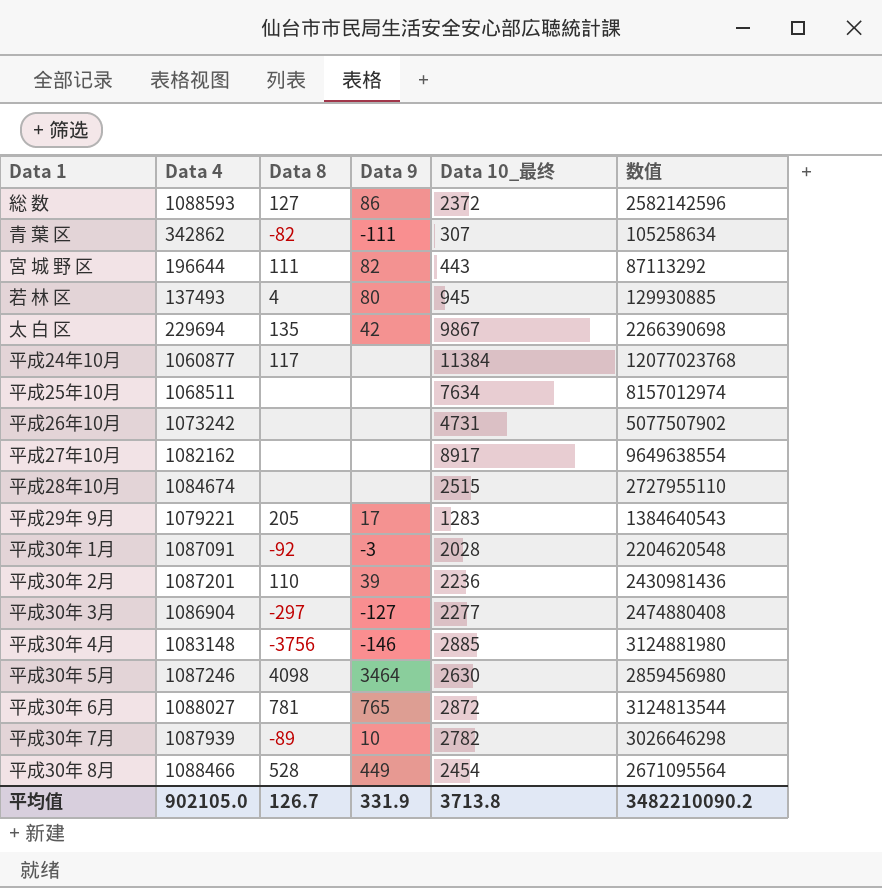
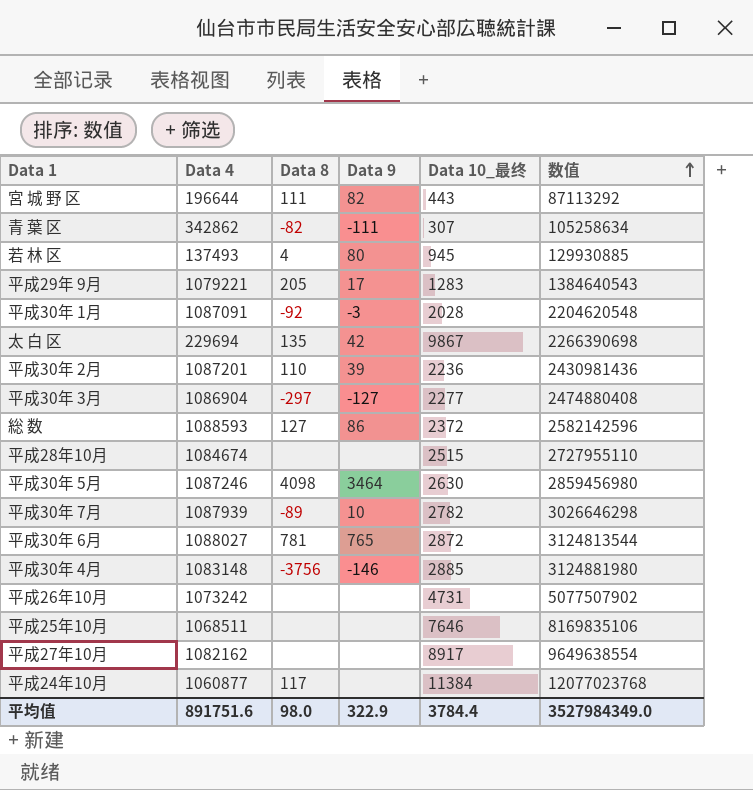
row order: none -> 数值 ascending
row 平成30年 8月: 1088466 | 528 | 449 | 2454 | 2671095564 -> none
平成25年10月 | Data 10_最终: 7634 -> 7646
平成25年10月 | 数值: 8157012974 -> 8169835106
平均值 | Data 4: 902105.0 -> 891751.6
平均值 | Data 8: 126.7 -> 98.0
平均值 | Data 9: 331.9 -> 322.9
平均值 | Data 10_最终: 3713.8 -> 3784.4
平均值 | 数值: 3482210090.2 -> 3527984349.0

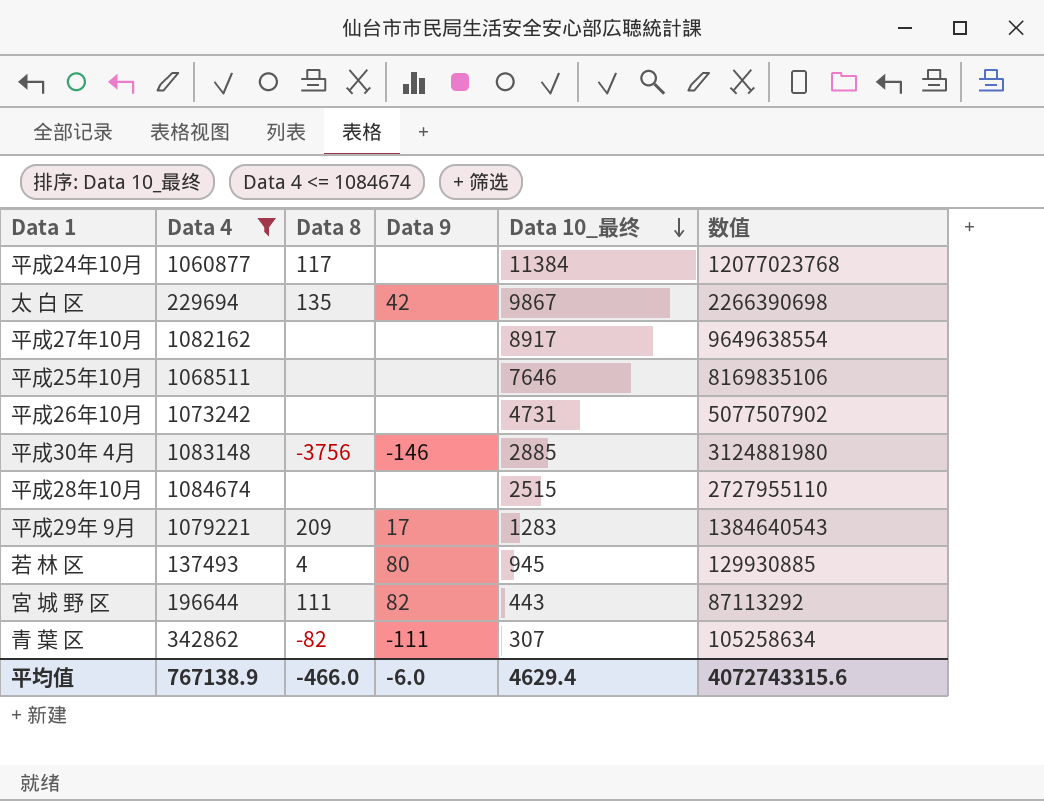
filter: none -> Data 4 <= 1084674
row order: 数值 ascending -> Data 10_最终 descending
平成29年 9月 | Data 8: 205 -> 209
平均值 | Data 4: 891751.6 -> 767138.9
平均值 | Data 8: 98.0 -> -466.0
平均值 | Data 9: 322.9 -> -6.0
平均值 | Data 10_最终: 3784.4 -> 4629.4
平均值 | 数值: 3527984349.0 -> 4072743315.6

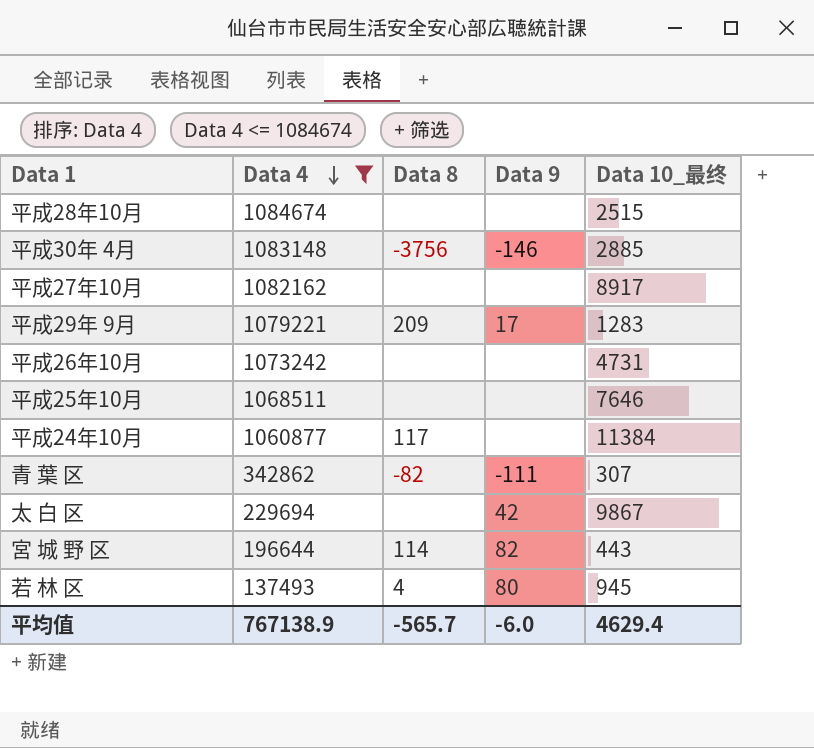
row order: Data 10_最终 descending -> Data 4 descending
column 数值 | formula: [Data 4] * [Data 10_最终] -> none
太 白 区 | Data 8: 135 -> none
宮 城 野 区 | Data 8: 111 -> 114
平均值 | Data 8: -466.0 -> -565.7

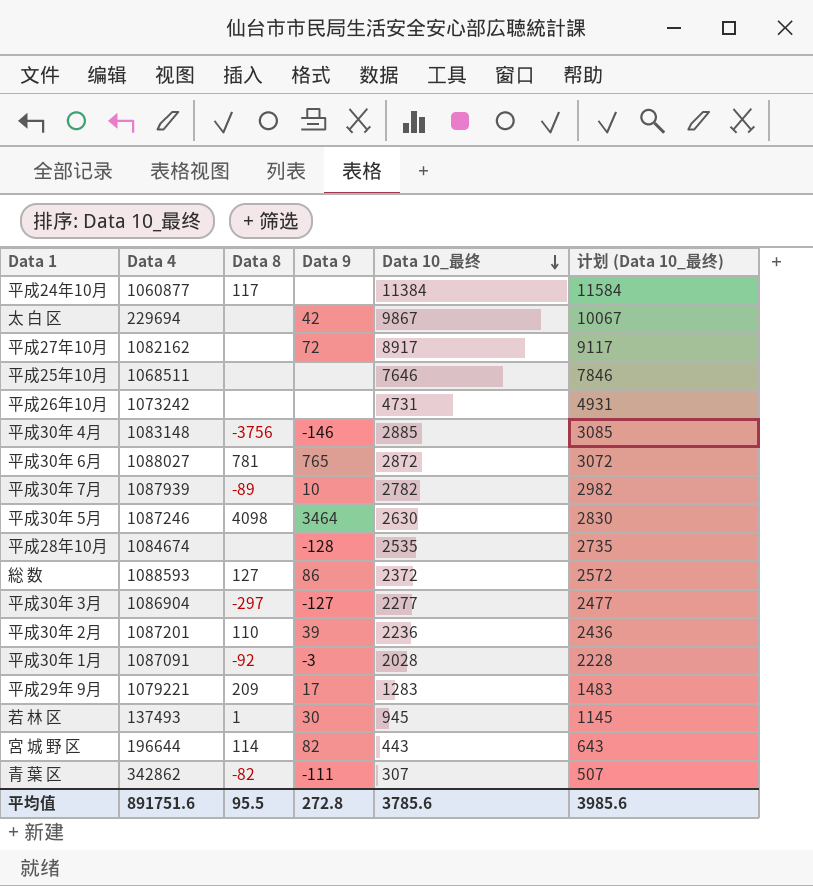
filter: Data 4 <= 1084674 -> none
row order: Data 4 descending -> Data 10_最终 descending
column 计划 (Data 10_最终) | formula: none -> [Data 10_最终] + 200
平成27年10月 | Data 9: none -> 72
平成28年10月 | Data 9: none -> -128
平成28年10月 | Data 10_最终: 2515 -> 2535
若 林 区 | Data 8: 4 -> 1
若 林 区 | Data 9: 80 -> 30
平均值 | Data 4: 767138.9 -> 891751.6
平均值 | Data 8: -565.7 -> 95.5
平均值 | Data 9: -6.0 -> 272.8
平均值 | Data 10_最终: 4629.4 -> 3785.6

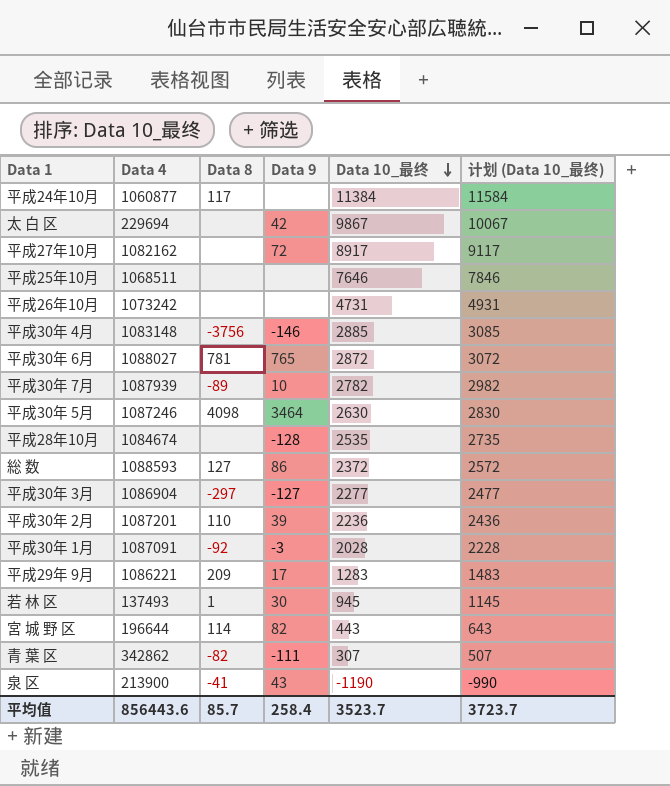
平成29年 9月 | Data 4: 1079221 -> 1086221
row 泉 区: none -> 213900 | -41 | 43 | -1190 | -990
平均值 | Data 4: 891751.6 -> 856443.6
平均值 | Data 8: 95.5 -> 85.7
平均值 | Data 9: 272.8 -> 258.4
平均值 | Data 10_最终: 3785.6 -> 3523.7
平均值 | 计划 (Data 10_最终): 3985.6 -> 3723.7

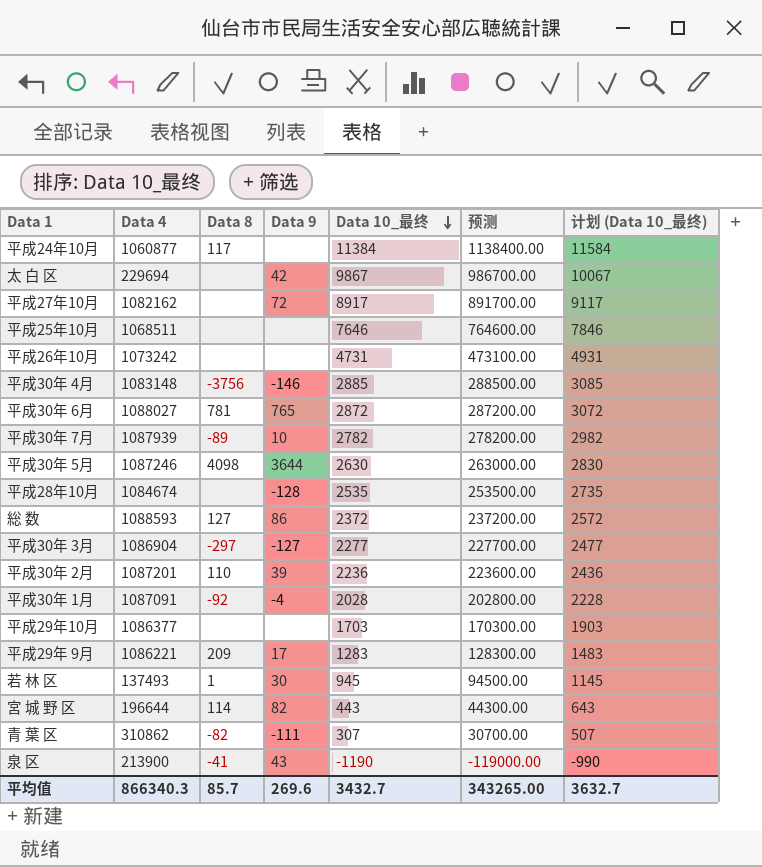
column 预测 | formula: none -> [Data 10_最终] * 100
平成30年 5月 | Data 9: 3464 -> 3644
平成30年 1月 | Data 9: -3 -> -4
row 平成29年10月: none -> 1086377 | none | none | 1703 | 170300.00 | 1903
青 葉 区 | Data 4: 342862 -> 310862
平均值 | Data 4: 856443.6 -> 866340.3
平均值 | Data 9: 258.4 -> 269.6
平均值 | Data 10_最终: 3523.7 -> 3432.7
平均值 | 计划 (Data 10_最终): 3723.7 -> 3632.7

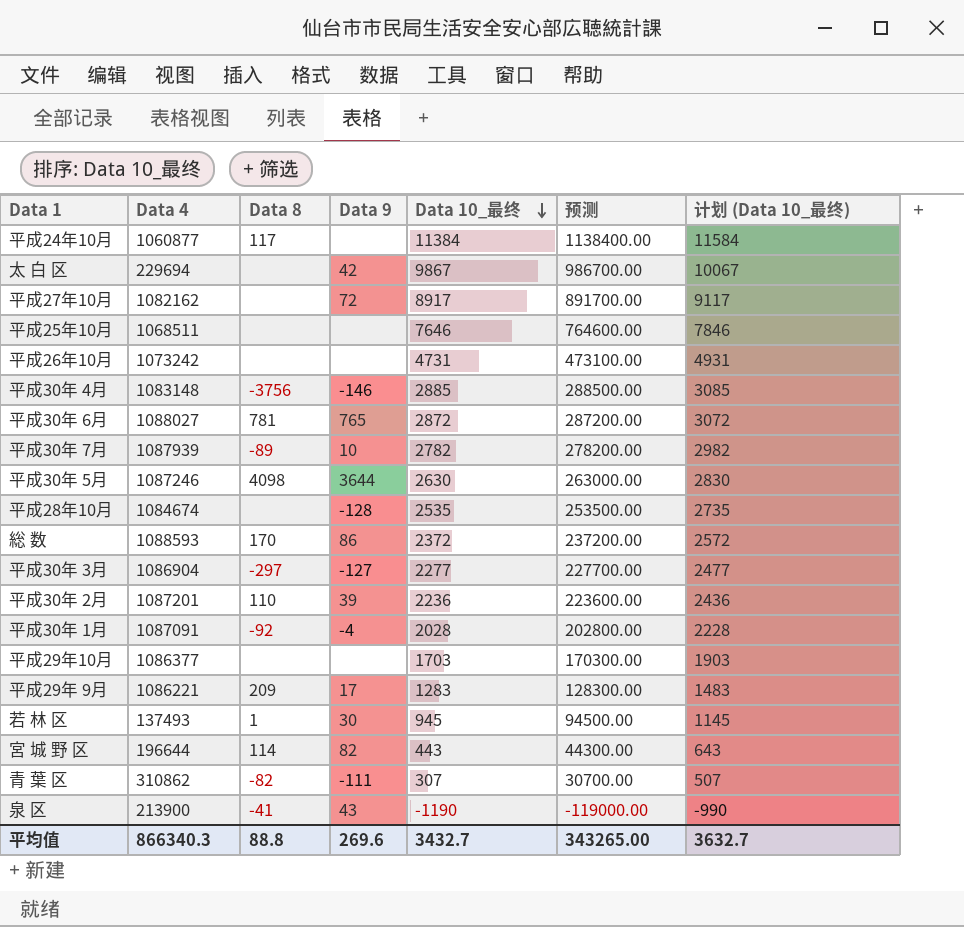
総 数 | Data 8: 127 -> 170
平均值 | Data 8: 85.7 -> 88.8

